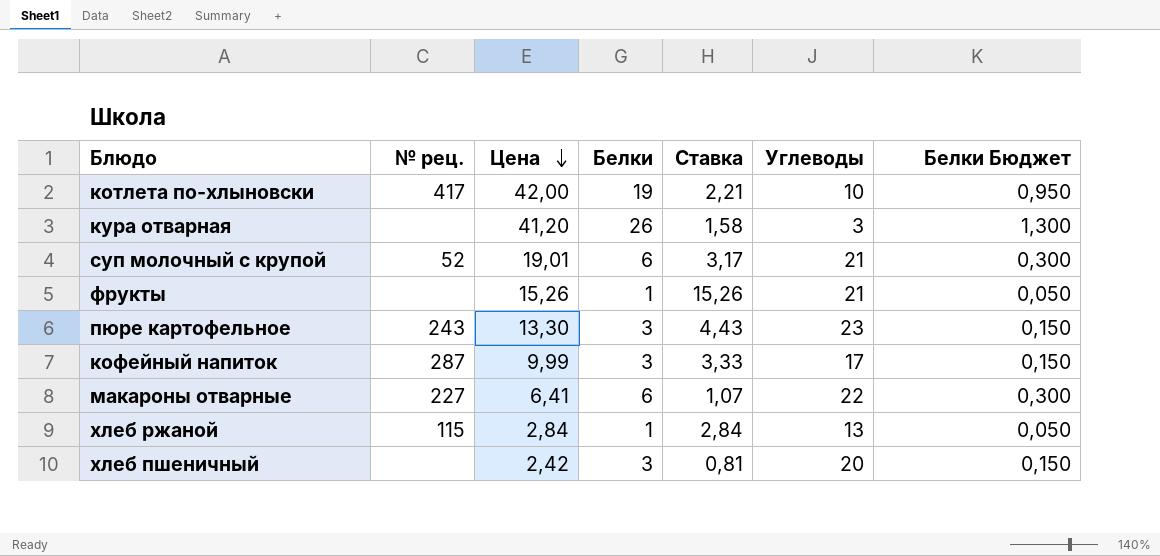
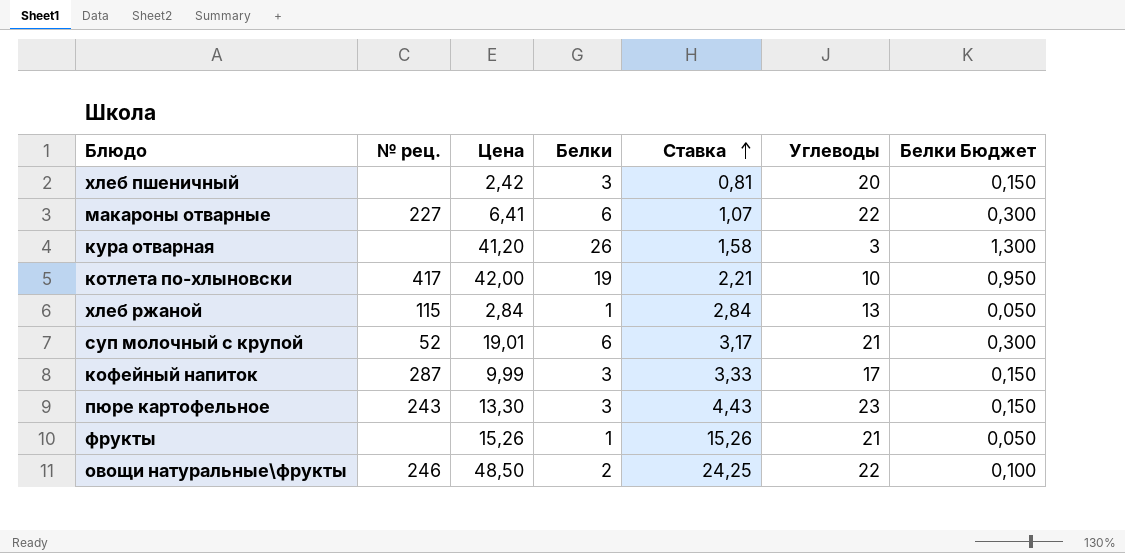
row order: Цена descending -> Ставка ascending
row овощи натуральные\фрукты: none -> 246 | 48,50 | 2 | 24,25 | 22 | 0,100

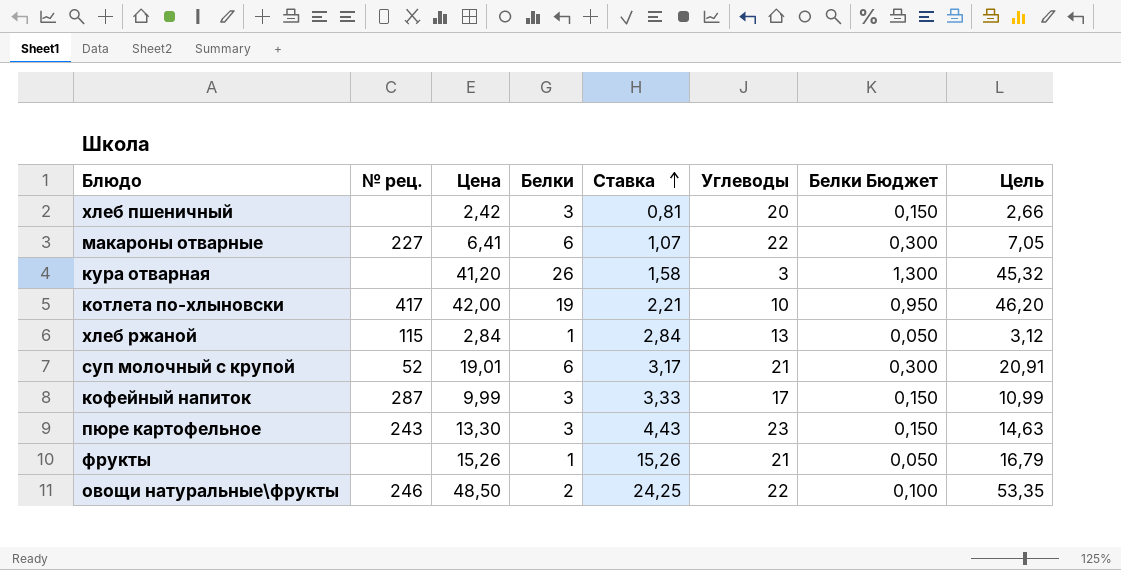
column Цель | formula: none -> [Цена] * 1,1

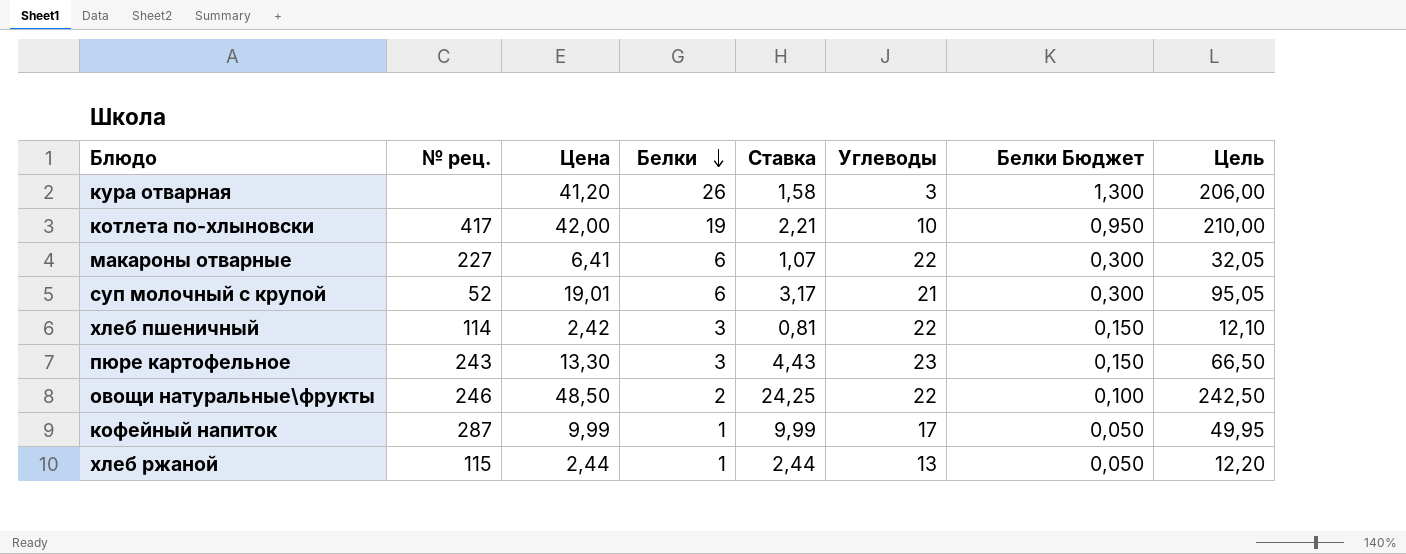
row order: Ставка ascending -> Белки descending
column Цель | formula: [Цена] * 1,1 -> [Цена] * 5
row фрукты: none | 15,26 | 1 | 15,26 | 21 | 0,050 | 16,79 -> none
хлеб пшеничный | № рец.: none -> 114
хлеб пшеничный | Углеводы: 20 -> 22
кофейный напиток | Белки: 3 -> 1
кофейный напиток | Ставка: 3,33 -> 9,99
кофейный напиток | Белки Бюджет: 0,150 -> 0,050
хлеб ржаной | Цена: 2,84 -> 2,44
хлеб ржаной | Ставка: 2,84 -> 2,44

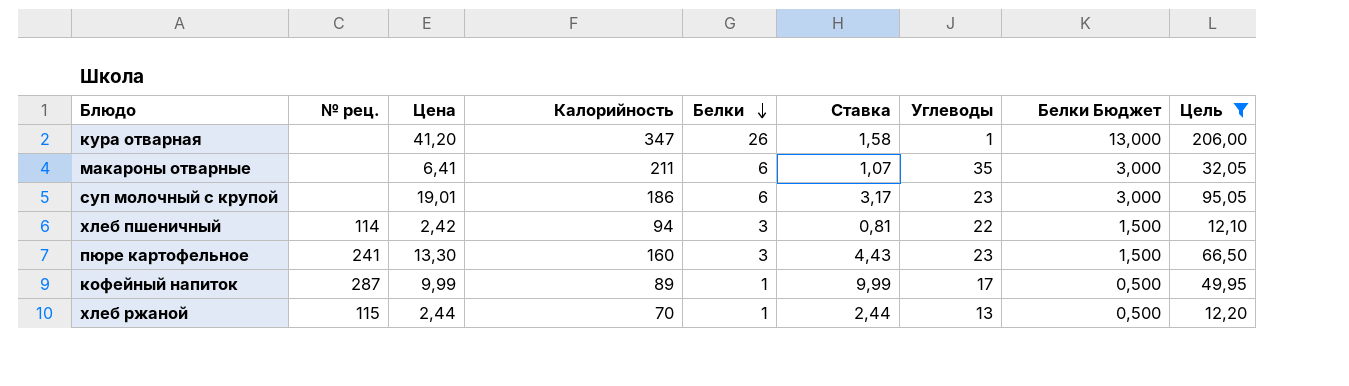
filter: none -> Цель <= 206,00
column Калорийность | position: none -> 4
column Белки Бюджет | formula: [Белки] * 0,05 -> [Белки] * 0,5
кура отварная | Углеводы: 3 -> 1
макароны отварные | № рец.: 227 -> none
макароны отварные | Углеводы: 22 -> 35
суп молочный с крупой | № рец.: 52 -> none
суп молочный с крупой | Углеводы: 21 -> 23
пюре картофельное | № рец.: 243 -> 241

